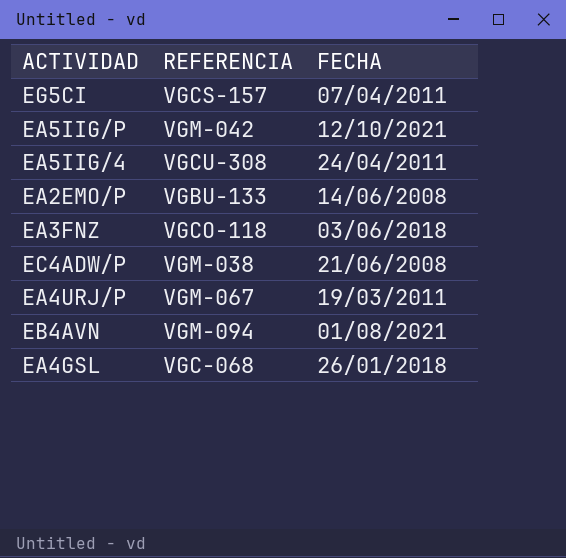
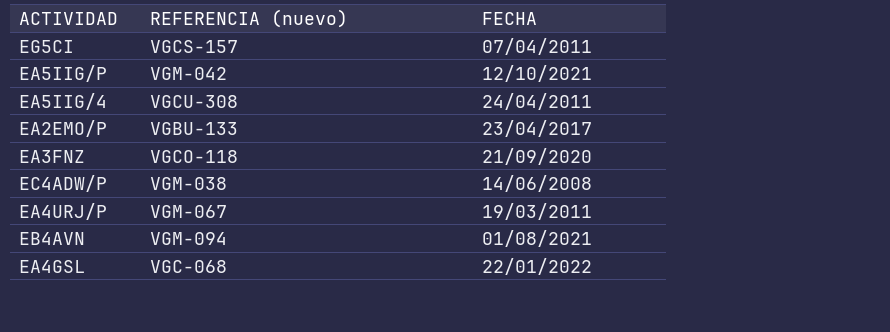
column name: REFERENCIA -> REFERENCIA (nuevo)
EA2EMO/P | FECHA: 14/06/2008 -> 23/04/2017
EA3FNZ | FECHA: 03/06/2018 -> 21/09/2020
EC4ADW/P | FECHA: 21/06/2008 -> 14/06/2008
EA4GSL | FECHA: 26/01/2018 -> 22/01/2022

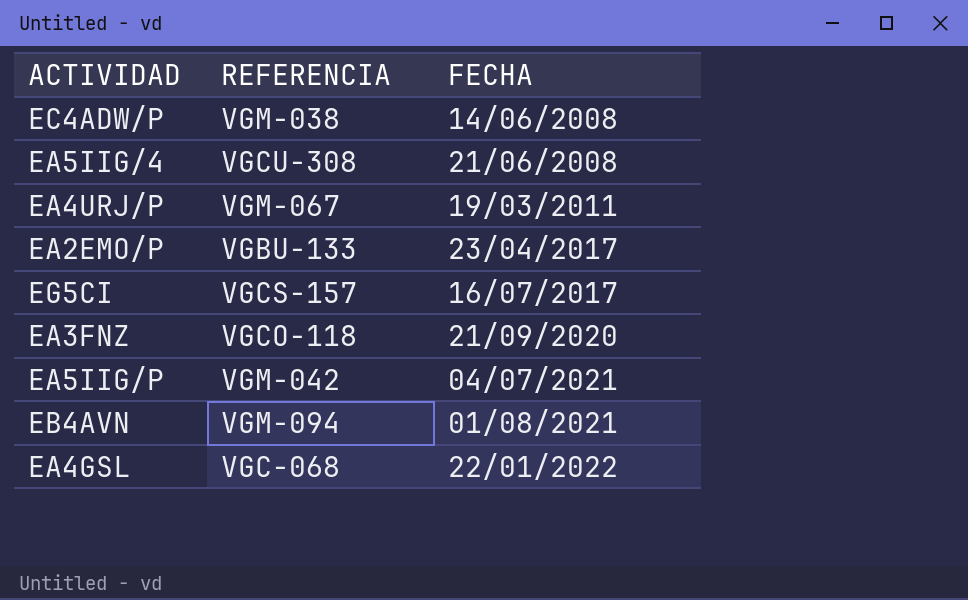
row order: none -> FECHA ascending
column name: REFERENCIA (nuevo) -> REFERENCIA
EA5IIG/4 | FECHA: 24/04/2011 -> 21/06/2008
EG5CI | FECHA: 07/04/2011 -> 16/07/2017
EA5IIG/P | FECHA: 12/10/2021 -> 04/07/2021

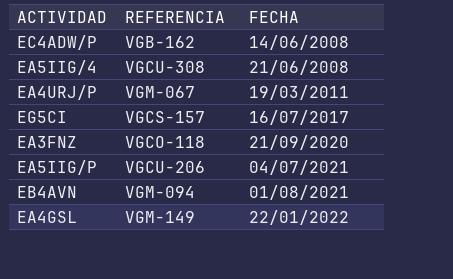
row EA2EMO/P: VGBU-133 | 23/04/2017 -> none
EC4ADW/P | REFERENCIA: VGM-038 -> VGB-162
EA5IIG/P | REFERENCIA: VGM-042 -> VGCU-206
EA4GSL | REFERENCIA: VGC-068 -> VGM-149

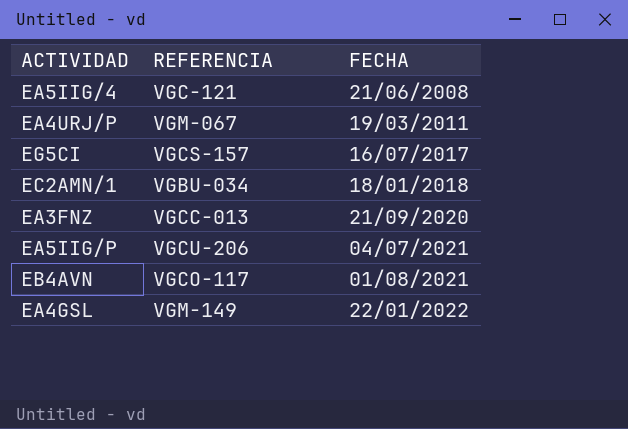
row EC4ADW/P: VGB-162 | 14/06/2008 -> none
EA5IIG/4 | REFERENCIA: VGCU-308 -> VGC-121
row EC2AMN/1: none -> VGBU-034 | 18/01/2018
EA3FNZ | REFERENCIA: VGCO-118 -> VGCC-013
EB4AVN | REFERENCIA: VGM-094 -> VGCO-117

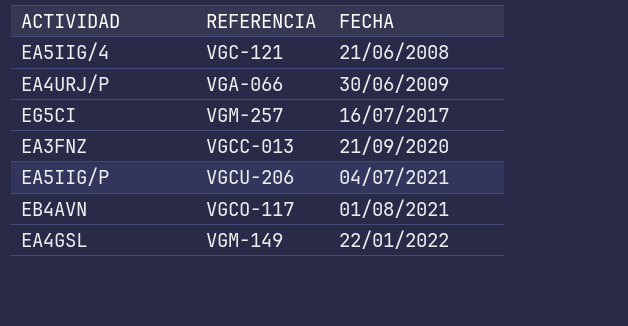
row EC2AMN/1: VGBU-034 | 18/01/2018 -> none
EA4URJ/P | REFERENCIA: VGM-067 -> VGA-066
EA4URJ/P | FECHA: 19/03/2011 -> 30/06/2009
EG5CI | REFERENCIA: VGCS-157 -> VGM-257

